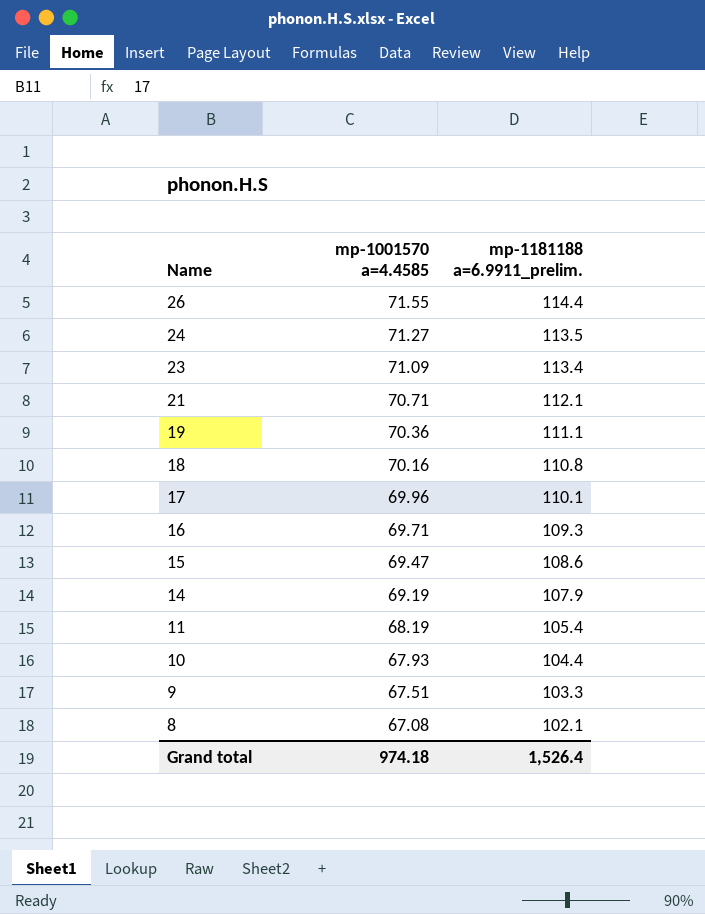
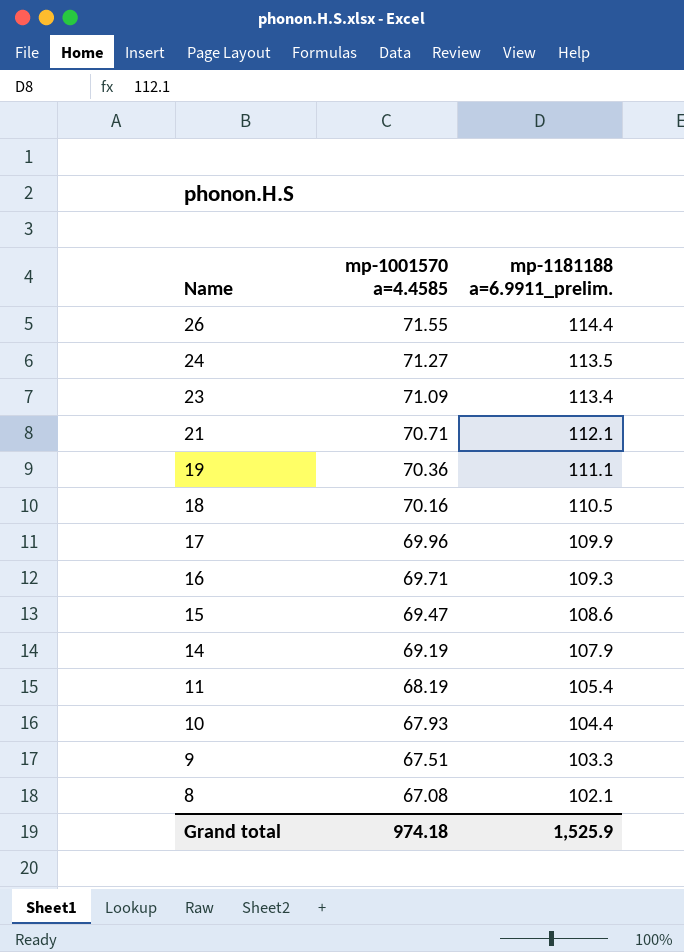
18 | mp-1181188 a=6.9911_prelim.: 110.8 -> 110.5
17 | mp-1181188 a=6.9911_prelim.: 110.1 -> 109.9
Grand total | mp-1181188 a=6.9911_prelim.: 1,526.4 -> 1,525.9

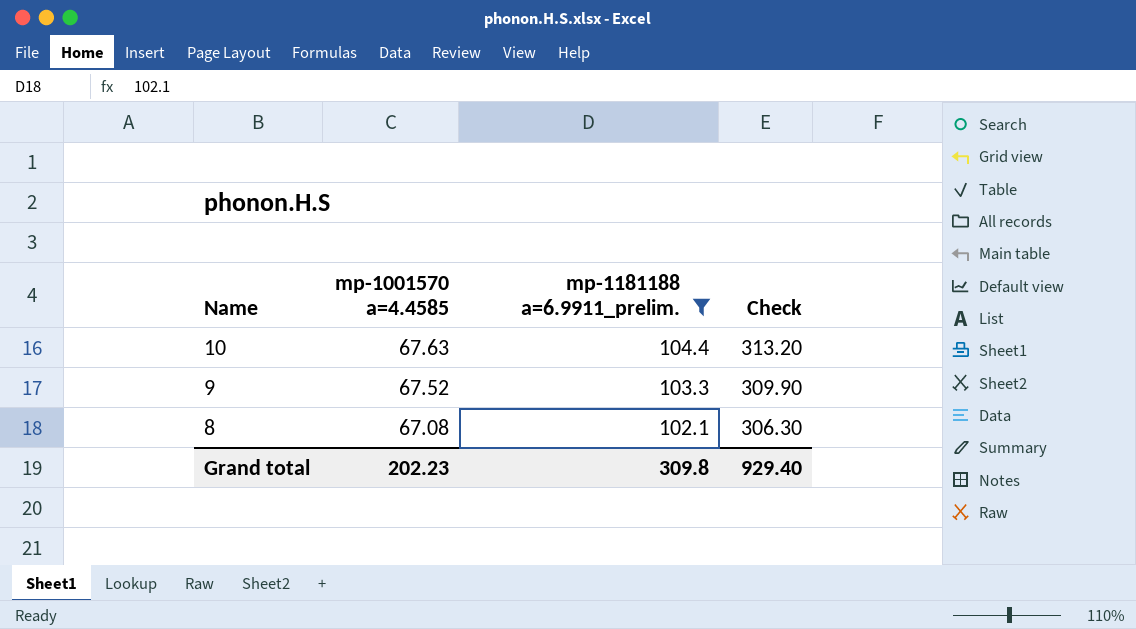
filter: none -> mp-1181188 a=6.9911_prelim. <= 104.4
column Check | formula: none -> [mp-1181188 a=6.9911_prelim.] * 3
10 | mp-1001570 a=4.4585: 67.93 -> 67.63
9 | mp-1001570 a=4.4585: 67.51 -> 67.52
Grand total | mp-1001570 a=4.4585: 974.18 -> 202.23
Grand total | mp-1181188 a=6.9911_prelim.: 1,525.9 -> 309.8

